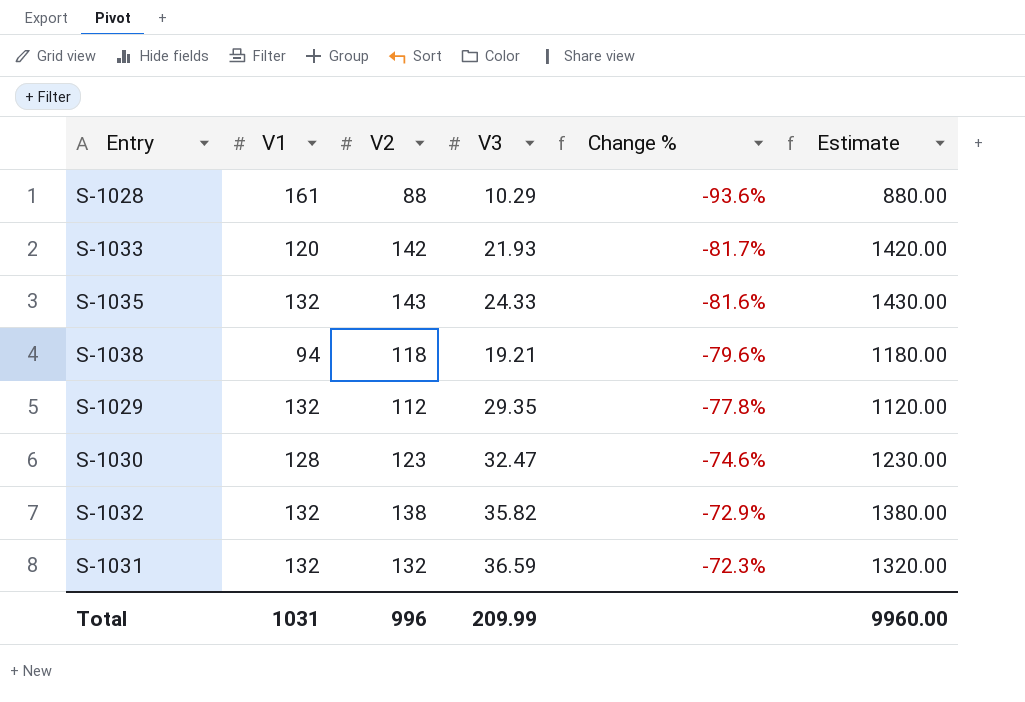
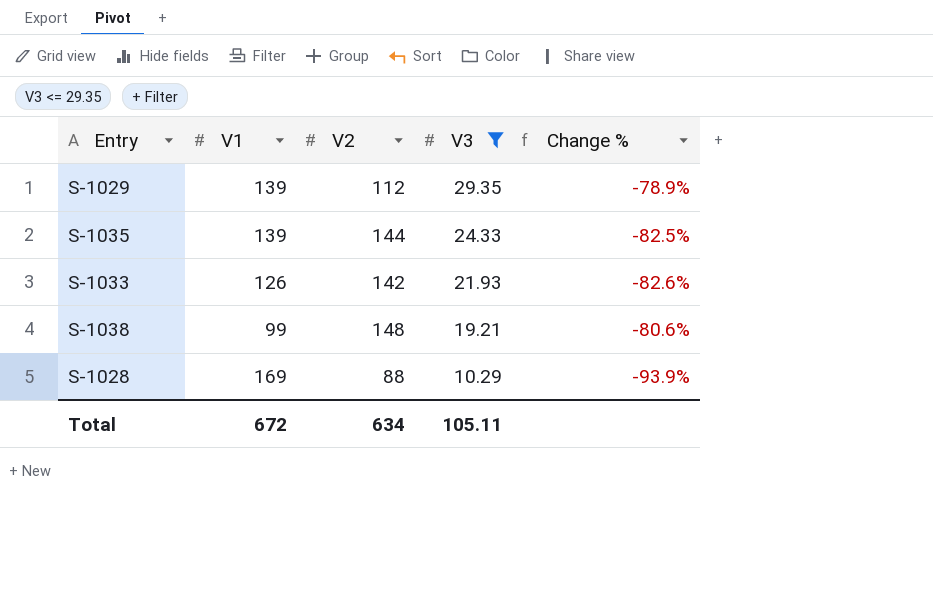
filter: none -> V3 <= 29.35
row order: Change % ascending -> V3 descending
column Estimate | formula: [V2] * 10 -> none
S-1029 | V1: 132 -> 139
S-1029 | Change %: -77.8% -> -78.9%
S-1035 | V1: 132 -> 139
S-1035 | V2: 143 -> 144
S-1035 | Change %: -81.6% -> -82.5%
S-1033 | V1: 120 -> 126
S-1033 | Change %: -81.7% -> -82.6%
S-1038 | V1: 94 -> 99
S-1038 | V2: 118 -> 148
S-1038 | Change %: -79.6% -> -80.6%
S-1028 | V1: 161 -> 169
S-1028 | Change %: -93.6% -> -93.9%
Total | V1: 1031 -> 672
Total | V2: 996 -> 634
Total | V3: 209.99 -> 105.11

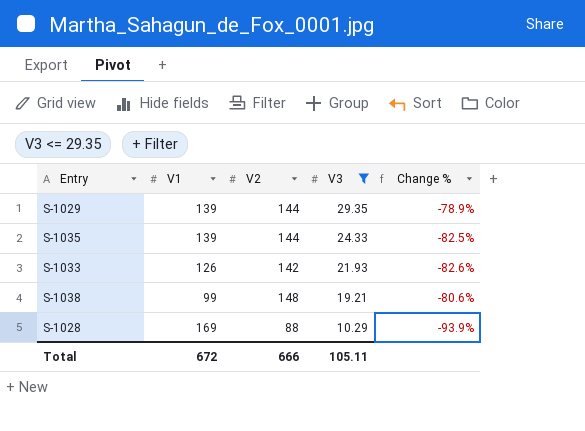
S-1029 | V2: 112 -> 144
Total | V2: 634 -> 666

